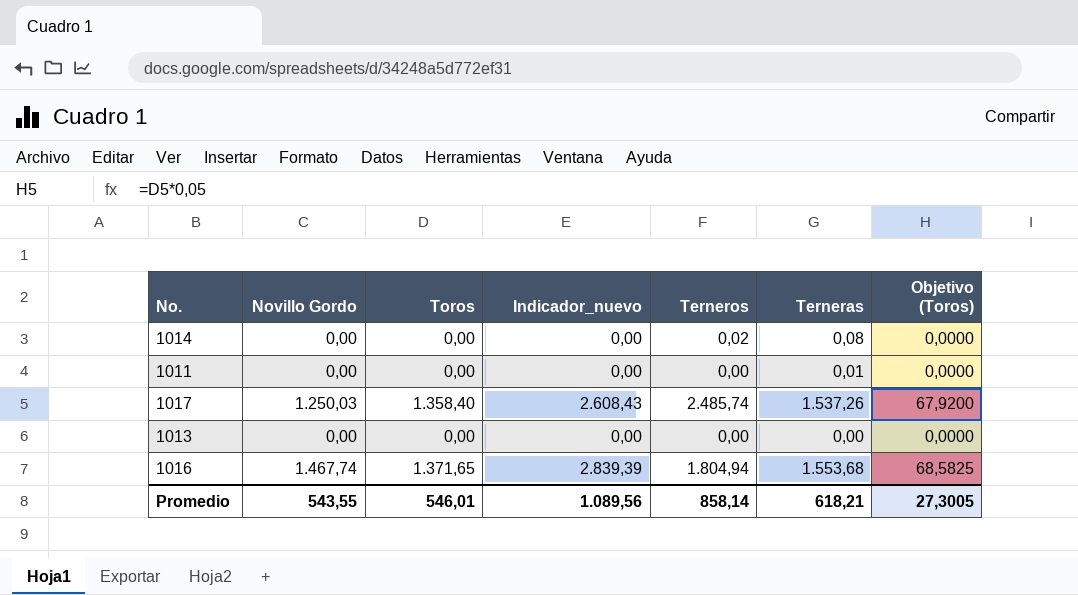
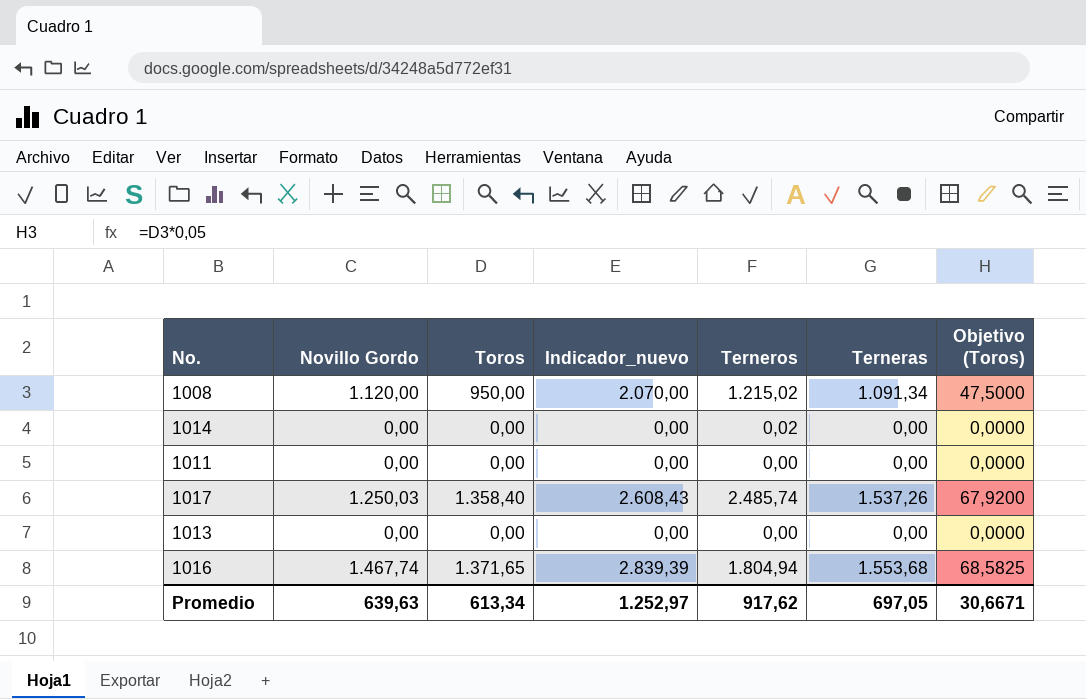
row 1008: none -> 1.120,00 | 950,00 | 2.070,00 | 1.215,02 | 1.091,34 | 47,5000
1014 | Terneras: 0,08 -> 0,00
1011 | Terneras: 0,01 -> 0,00
Promedio | Novillo Gordo: 543,55 -> 639,63
Promedio | Toros: 546,01 -> 613,34
Promedio | Indicador_nuevo: 1.089,56 -> 1.252,97
Promedio | Terneros: 858,14 -> 917,62
Promedio | Terneras: 618,21 -> 697,05
Promedio | Objetivo (Toros): 27,3005 -> 30,6671

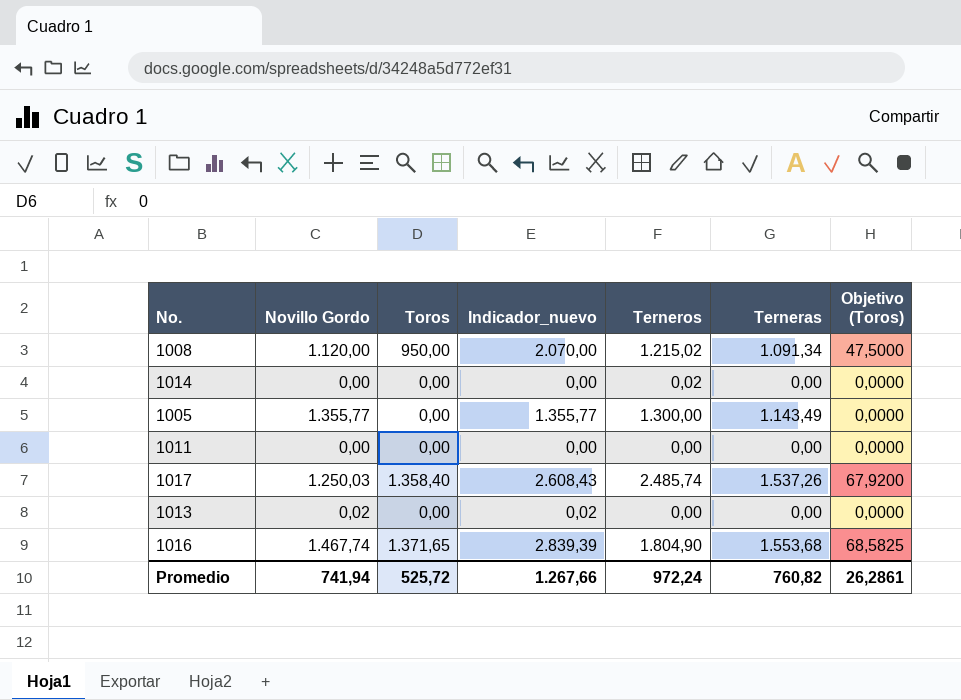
row 1005: none -> 1.355,77 | 0,00 | 1.355,77 | 1.300,00 | 1.143,49 | 0,0000
1013 | Novillo Gordo: 0,00 -> 0,02
1013 | Indicador_nuevo: 0,00 -> 0,02
1016 | Terneros: 1.804,94 -> 1.804,90
Promedio | Novillo Gordo: 639,63 -> 741,94
Promedio | Toros: 613,34 -> 525,72
Promedio | Indicador_nuevo: 1.252,97 -> 1.267,66
Promedio | Terneros: 917,62 -> 972,24
Promedio | Terneras: 697,05 -> 760,82
Promedio | Objetivo (Toros): 30,6671 -> 26,2861

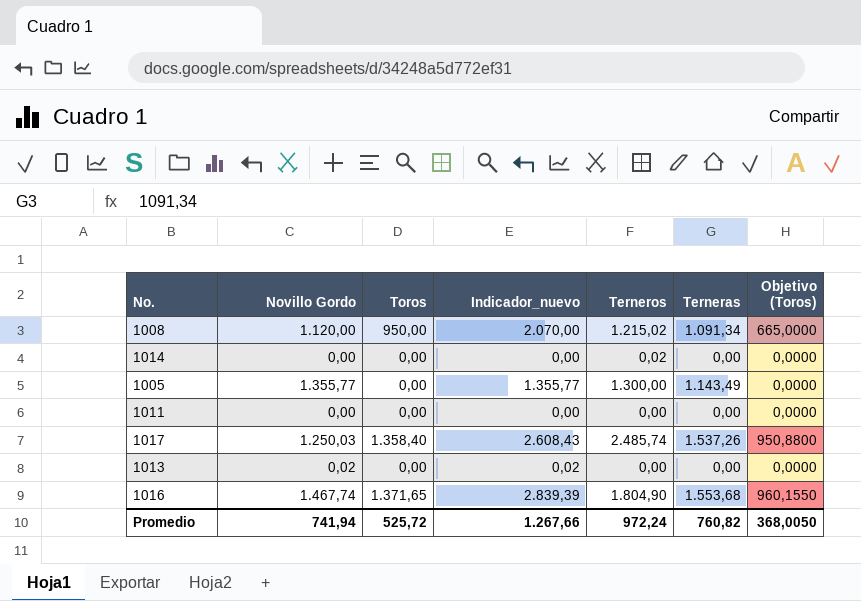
column Objetivo (Toros) | formula: [Toros] * 0,05 -> [Toros] * 0,7
Promedio | Objetivo (Toros): 26,2861 -> 368,0050

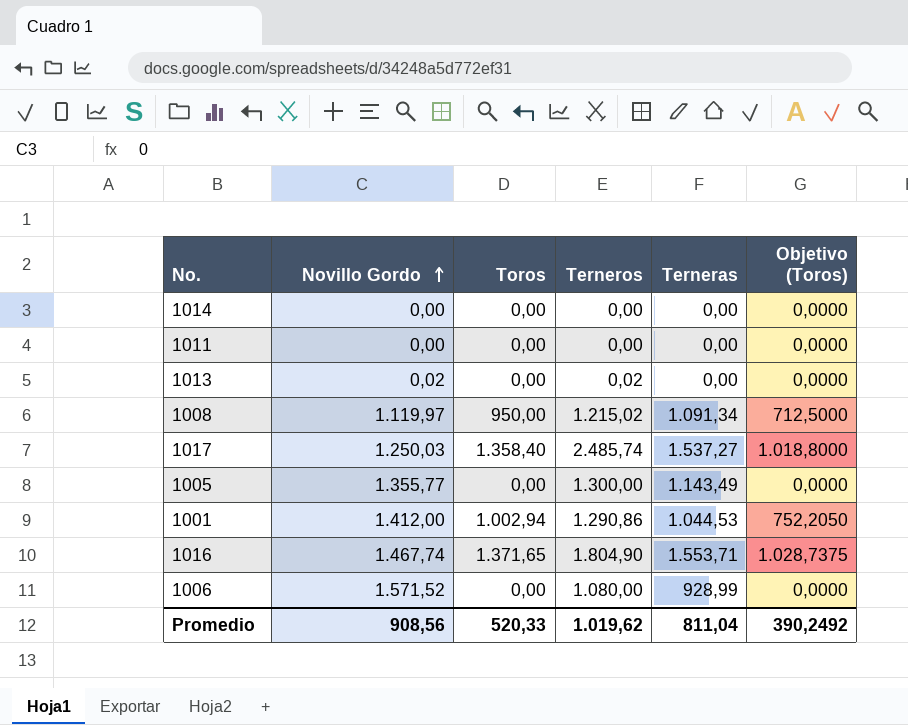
row order: none -> Novillo Gordo ascending
column Indicador_nuevo | formula: [Novillo Gordo] + [Toros] -> none
column Objetivo (Toros) | formula: [Toros] * 0,7 -> [Toros] * 0,75
1014 | Terneros: 0,02 -> 0,00
1013 | Terneros: 0,00 -> 0,02
1008 | Novillo Gordo: 1.120,00 -> 1.119,97
1017 | Terneras: 1.537,26 -> 1.537,27
row 1001: none -> 1.412,00 | 1.002,94 | 1.290,86 | 1.044,53 | 752,2050
1016 | Terneras: 1.553,68 -> 1.553,71
row 1006: none -> 1.571,52 | 0,00 | 1.080,00 | 928,99 | 0,0000
Promedio | Novillo Gordo: 741,94 -> 908,56
Promedio | Toros: 525,72 -> 520,33
Promedio | Terneros: 972,24 -> 1.019,62
Promedio | Terneras: 760,82 -> 811,04
Promedio | Objetivo (Toros): 368,0050 -> 390,2492

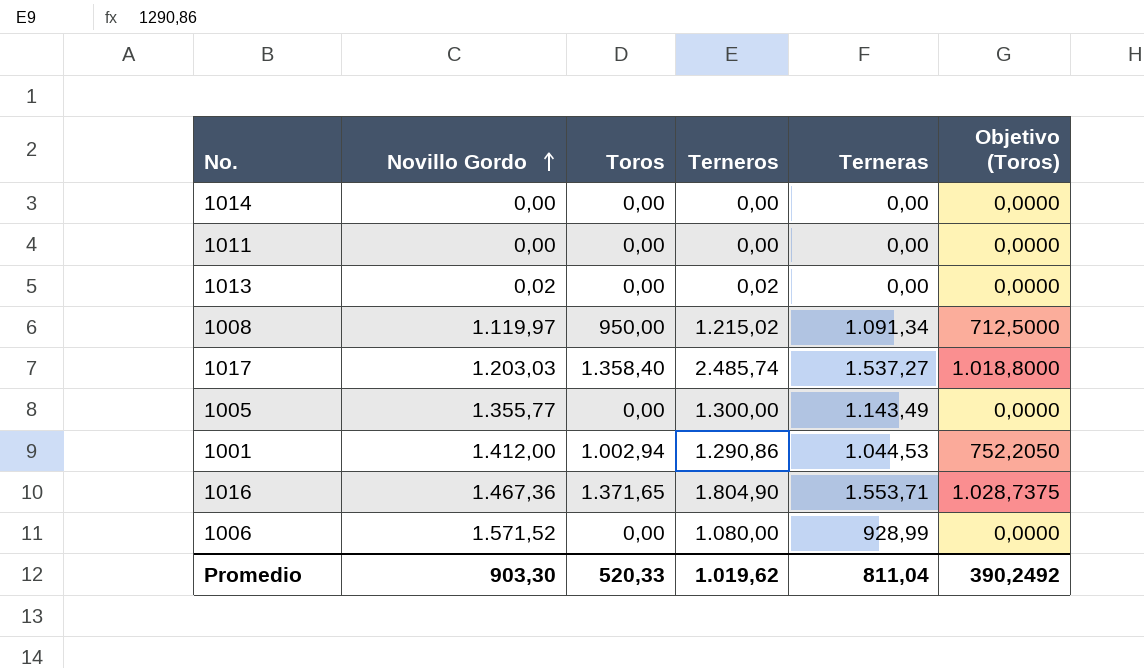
1017 | Novillo Gordo: 1.250,03 -> 1.203,03
1016 | Novillo Gordo: 1.467,74 -> 1.467,36
Promedio | Novillo Gordo: 908,56 -> 903,30

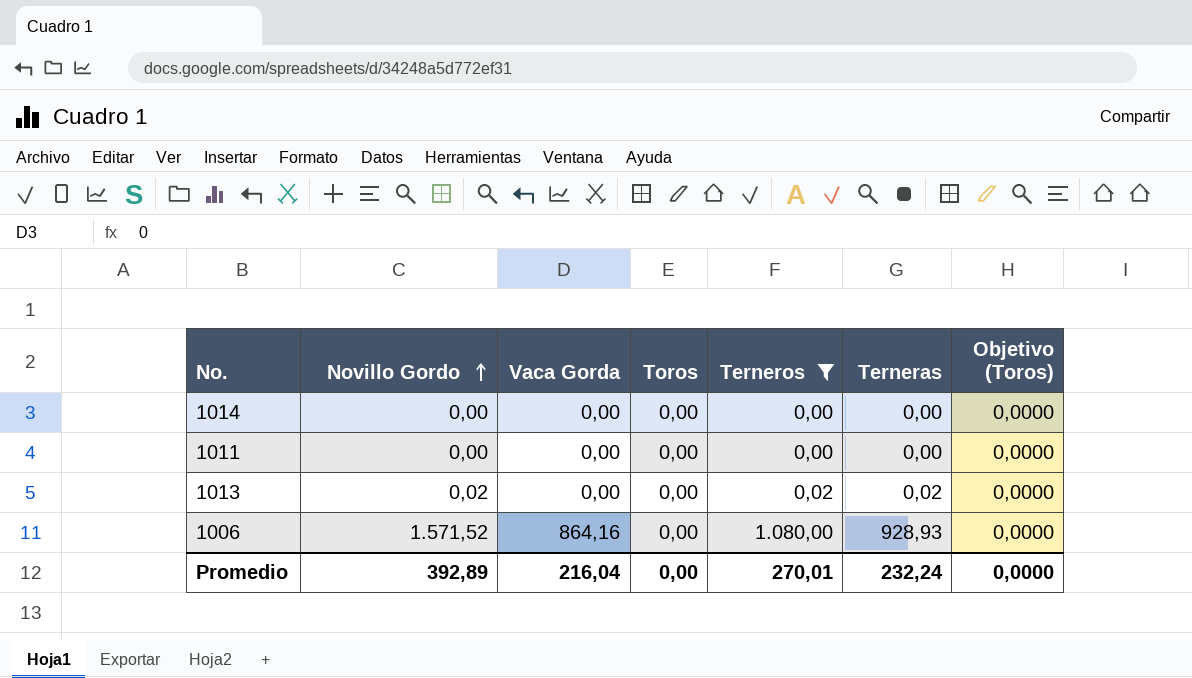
filter: none -> Terneros <= 1.080,00
column Vaca Gorda | position: none -> 3
1013 | Terneras: 0,00 -> 0,02
1006 | Terneras: 928,99 -> 928,93
Promedio | Novillo Gordo: 903,30 -> 392,89
Promedio | Toros: 520,33 -> 0,00
Promedio | Terneros: 1.019,62 -> 270,01
Promedio | Terneras: 811,04 -> 232,24
Promedio | Objetivo (Toros): 390,2492 -> 0,0000

